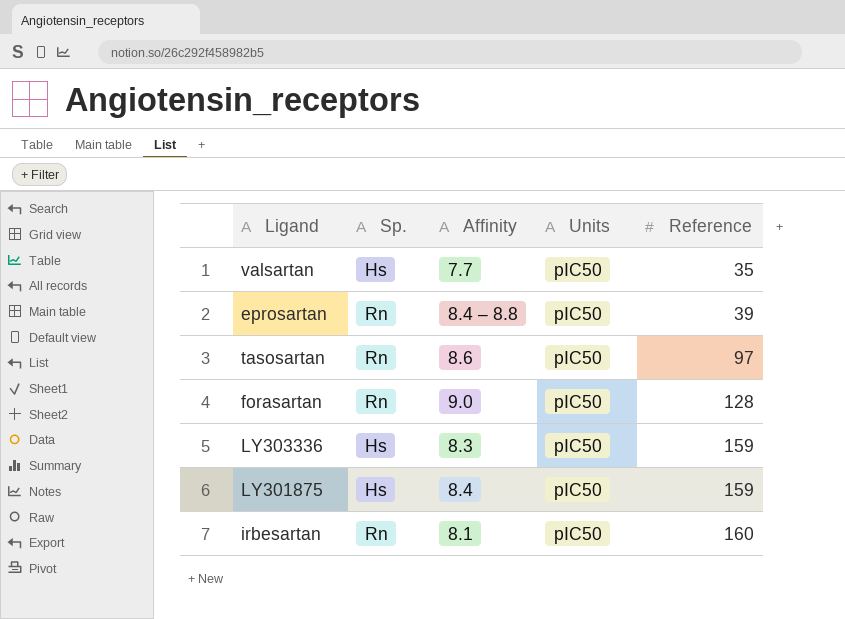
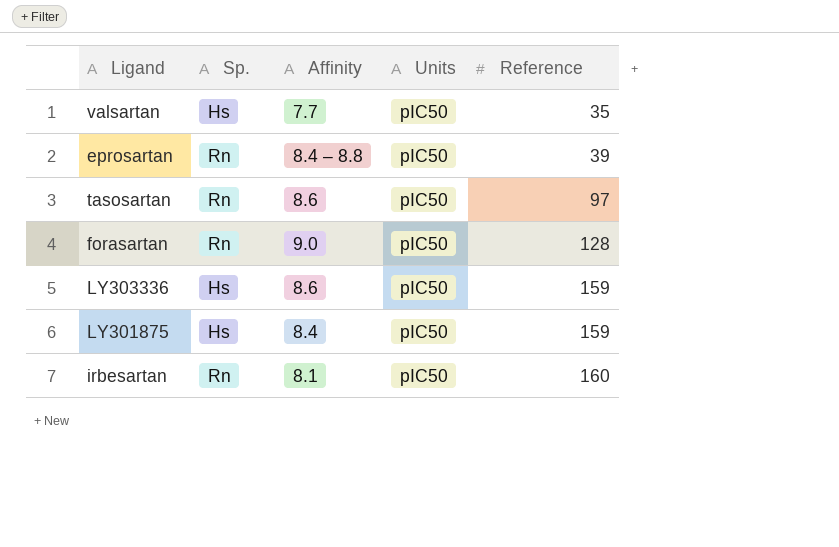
LY303336 | Affinity: 8.3 -> 8.6

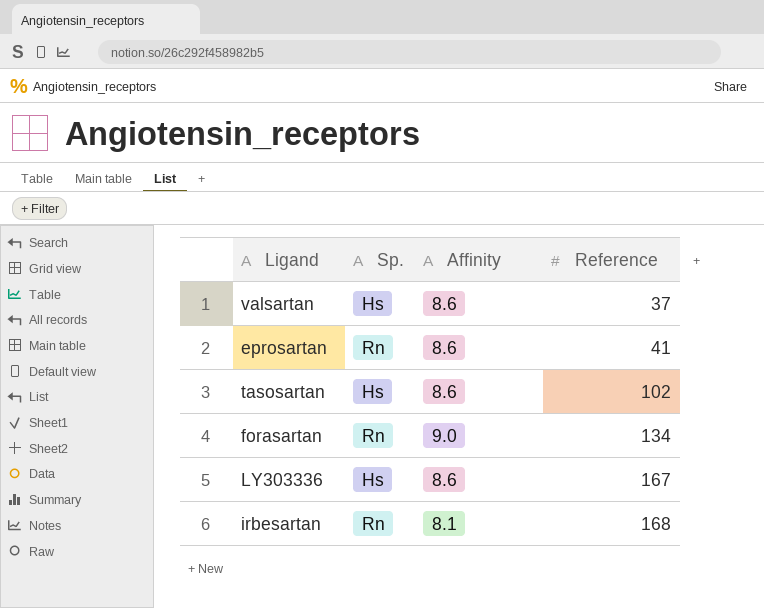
column Units | position: 4 -> none
row LY301875: Hs | 8.4 | pIC50 | 159 -> none
valsartan | Affinity: 7.7 -> 8.6
valsartan | Reference: 35 -> 37
eprosartan | Affinity: 8.4 – 8.8 -> 8.6
eprosartan | Reference: 39 -> 41
tasosartan | Sp.: Rn -> Hs
tasosartan | Reference: 97 -> 102
forasartan | Reference: 128 -> 134
LY303336 | Reference: 159 -> 167
irbesartan | Reference: 160 -> 168

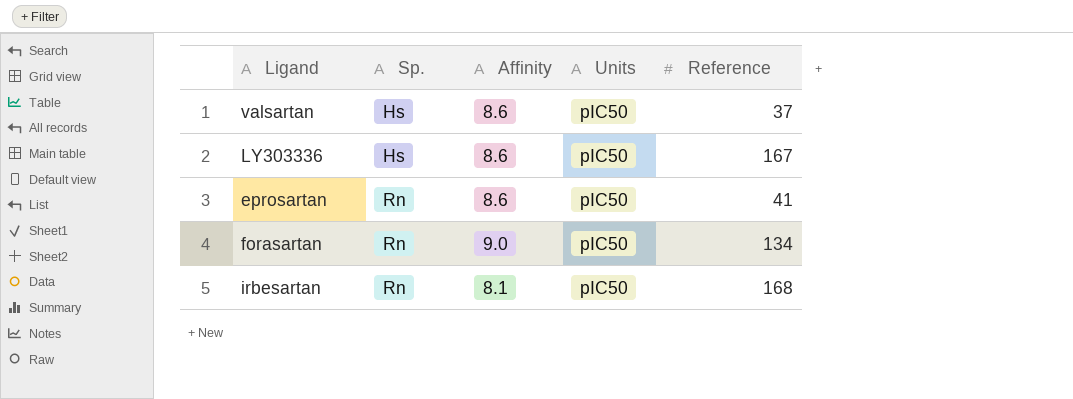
row order: Reference ascending -> Sp. ascending
column Units | position: none -> 4
row tasosartan: Hs | 8.6 | 102 -> none

